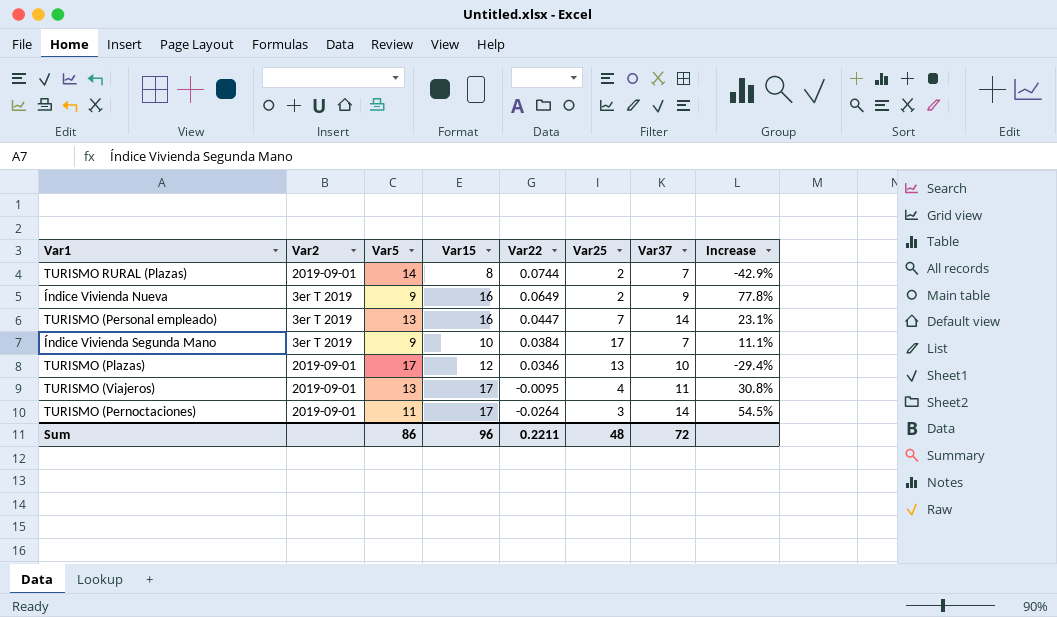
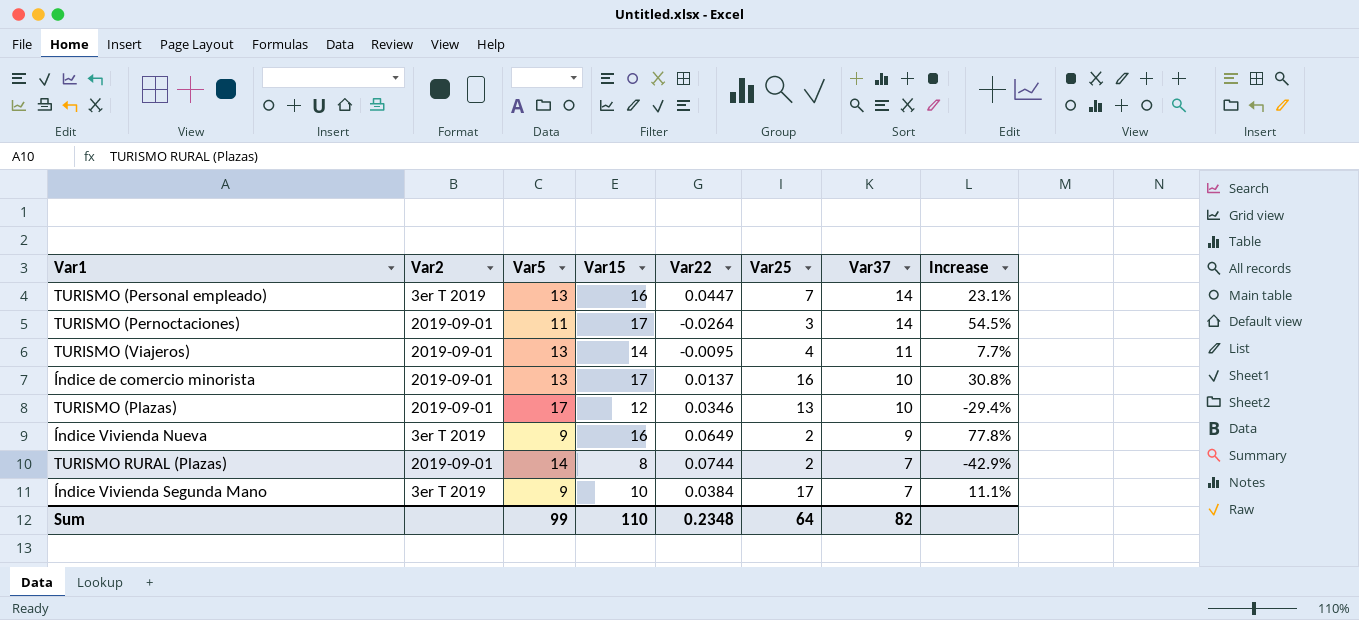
row order: Var22 descending -> Var37 descending
TURISMO (Viajeros) | Var15: 17 -> 14
TURISMO (Viajeros) | Increase: 30.8% -> 7.7%
row Índice de comercio minorista: none -> 2019-09-01 | 13 | 17 | 0.0137 | 16 | 10 | 30.8%
Sum | Var5: 86 -> 99
Sum | Var15: 96 -> 110
Sum | Var22: 0.2211 -> 0.2348
Sum | Var25: 48 -> 64
Sum | Var37: 72 -> 82

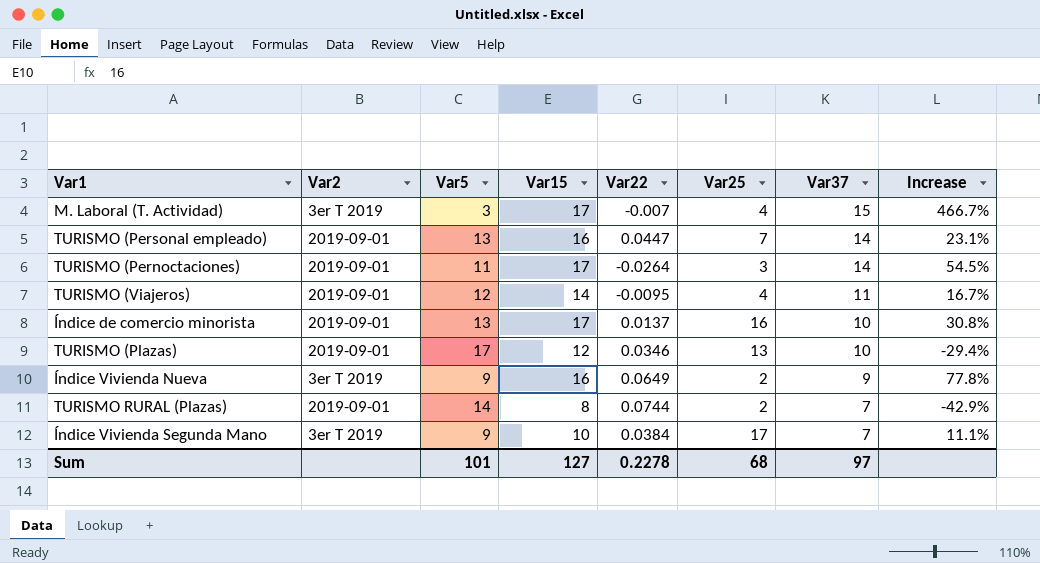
row M. Laboral (T. Actividad): none -> 3er T 2019 | 3 | 17 | -0.007 | 4 | 15 | 466.7%
TURISMO (Personal empleado) | Var2: 3er T 2019 -> 2019-09-01
TURISMO (Viajeros) | Var5: 13 -> 12
TURISMO (Viajeros) | Increase: 7.7% -> 16.7%
Sum | Var5: 99 -> 101
Sum | Var15: 110 -> 127
Sum | Var22: 0.2348 -> 0.2278
Sum | Var25: 64 -> 68
Sum | Var37: 82 -> 97

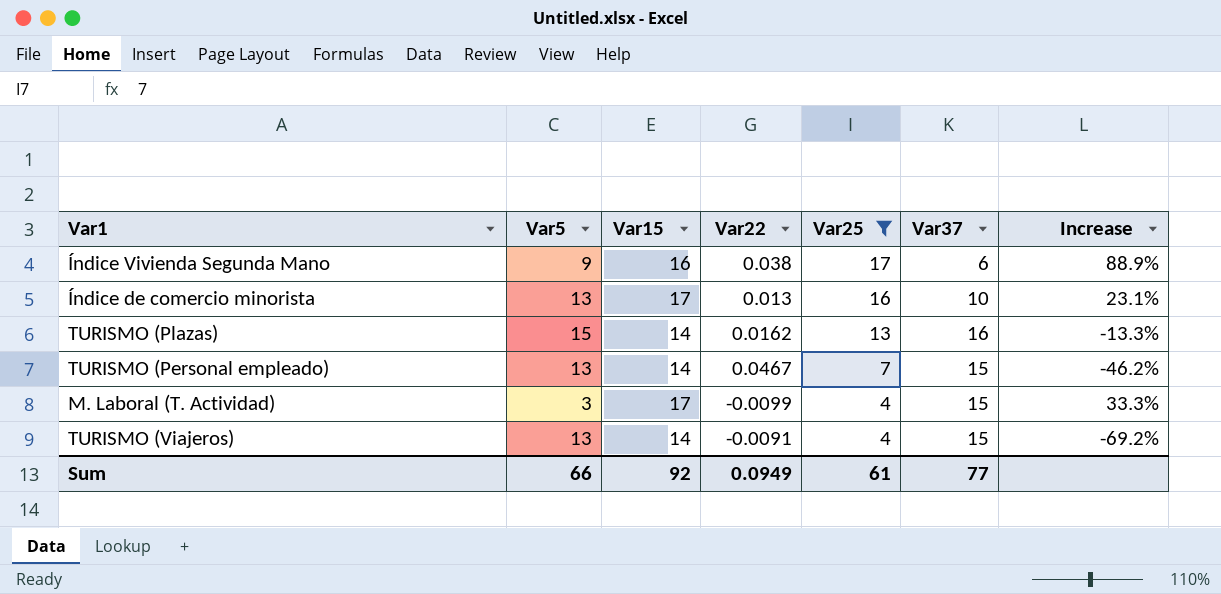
filter: none -> Var25 >= 4
row order: Var37 descending -> Var25 descending
column Var2 | position: 2 -> none
column Increase | formula: ([Var15] - [Var5]) / [Var5] -> ([Var25] - [Var5]) / [Var5]
Índice Vivienda Segunda Mano | Var15: 10 -> 16
Índice Vivienda Segunda Mano | Var22: 0.0384 -> 0.038
Índice Vivienda Segunda Mano | Var37: 7 -> 6
Índice de comercio minorista | Var22: 0.0137 -> 0.013
TURISMO (Plazas) | Var5: 17 -> 15
TURISMO (Plazas) | Var15: 12 -> 14
TURISMO (Plazas) | Var22: 0.0346 -> 0.0162
TURISMO (Plazas) | Var37: 10 -> 16
TURISMO (Personal empleado) | Var15: 16 -> 14
TURISMO (Personal empleado) | Var22: 0.0447 -> 0.0467
TURISMO (Personal empleado) | Var37: 14 -> 15
M. Laboral (T. Actividad) | Var22: -0.007 -> -0.0099
TURISMO (Viajeros) | Var5: 12 -> 13
TURISMO (Viajeros) | Var22: -0.0095 -> -0.0091
TURISMO (Viajeros) | Var37: 11 -> 15
Sum | Var5: 101 -> 66
Sum | Var15: 127 -> 92
Sum | Var22: 0.2278 -> 0.0949
Sum | Var25: 68 -> 61
Sum | Var37: 97 -> 77

